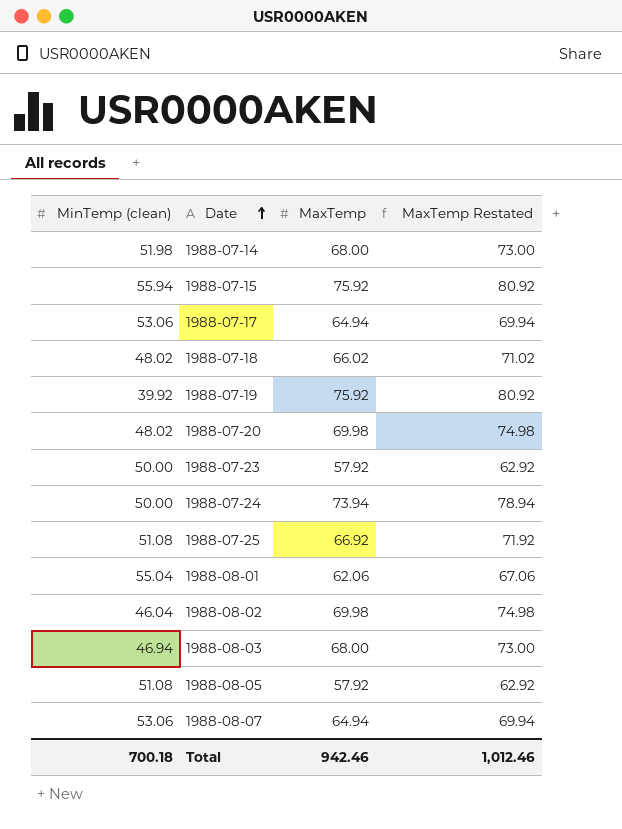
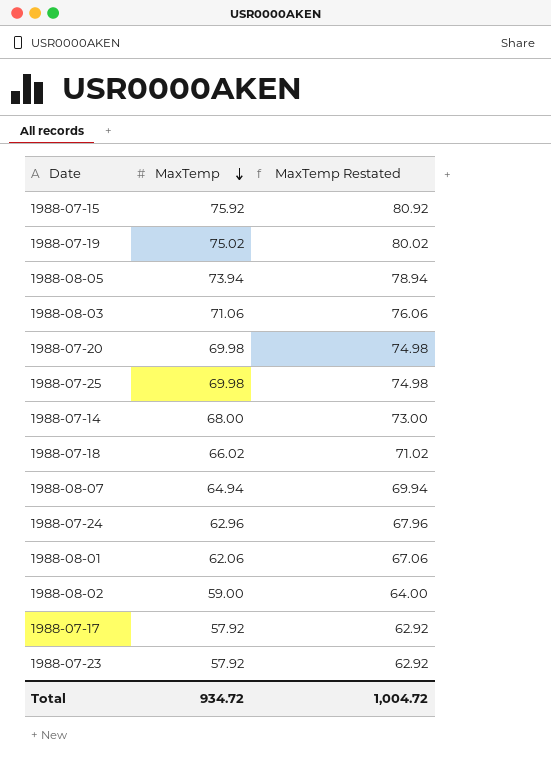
row order: Date ascending -> MaxTemp descending
column MinTemp (clean) | position: 1 -> none
1988-07-19 | MaxTemp: 75.92 -> 75.02
1988-07-19 | MaxTemp Restated: 80.92 -> 80.02
1988-08-05 | MaxTemp: 57.92 -> 73.94
1988-08-05 | MaxTemp Restated: 62.92 -> 78.94
1988-08-03 | MaxTemp: 68.00 -> 71.06
1988-08-03 | MaxTemp Restated: 73.00 -> 76.06
1988-07-25 | MaxTemp: 66.92 -> 69.98
1988-07-25 | MaxTemp Restated: 71.92 -> 74.98
1988-07-24 | MaxTemp: 73.94 -> 62.96
1988-07-24 | MaxTemp Restated: 78.94 -> 67.96
1988-08-02 | MaxTemp: 69.98 -> 59.00
1988-08-02 | MaxTemp Restated: 74.98 -> 64.00
1988-07-17 | MaxTemp: 64.94 -> 57.92
1988-07-17 | MaxTemp Restated: 69.94 -> 62.92
Total | MaxTemp: 942.46 -> 934.72
Total | MaxTemp Restated: 1,012.46 -> 1,004.72

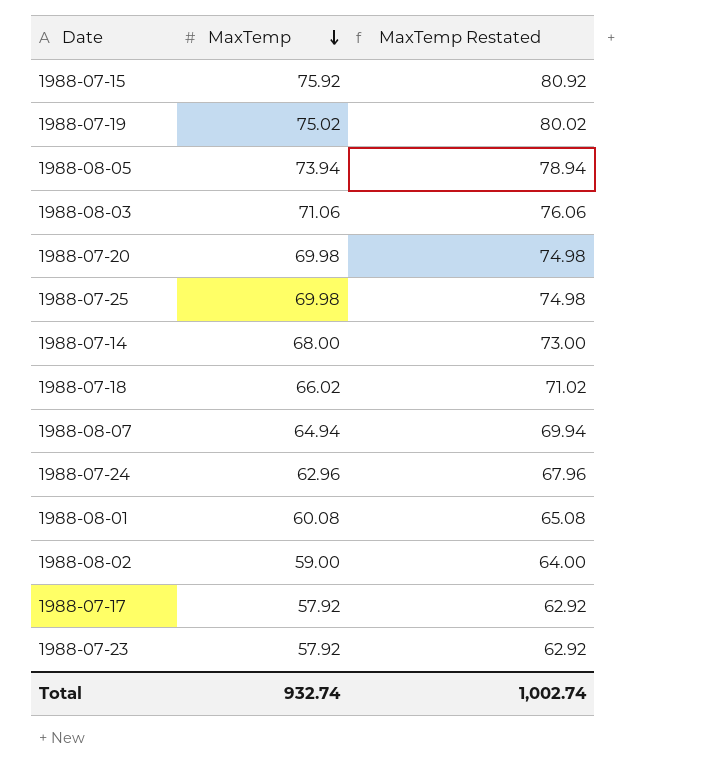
1988-08-01 | MaxTemp: 62.06 -> 60.08
1988-08-01 | MaxTemp Restated: 67.06 -> 65.08
Total | MaxTemp: 934.72 -> 932.74
Total | MaxTemp Restated: 1,004.72 -> 1,002.74

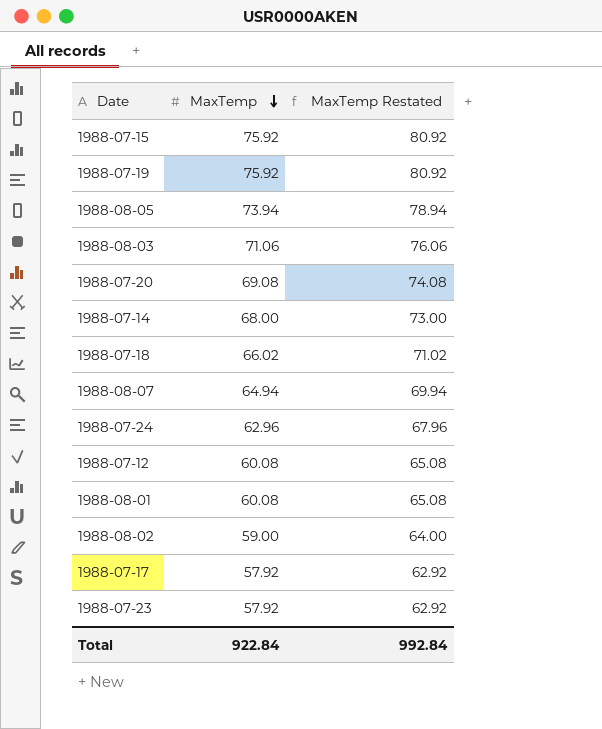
row 1988-07-25: 69.98 | 74.98 -> none
1988-07-19 | MaxTemp: 75.02 -> 75.92
1988-07-19 | MaxTemp Restated: 80.02 -> 80.92
1988-07-20 | MaxTemp: 69.98 -> 69.08
1988-07-20 | MaxTemp Restated: 74.98 -> 74.08
row 1988-07-12: none -> 60.08 | 65.08
Total | MaxTemp: 932.74 -> 922.84
Total | MaxTemp Restated: 1,002.74 -> 992.84

